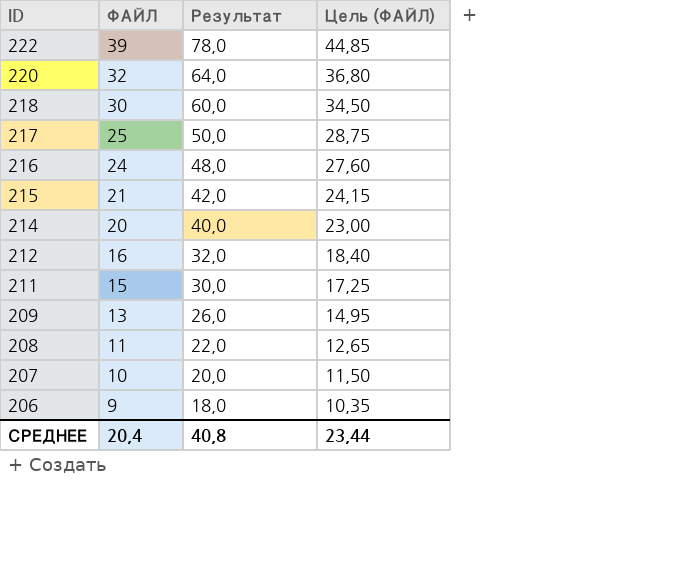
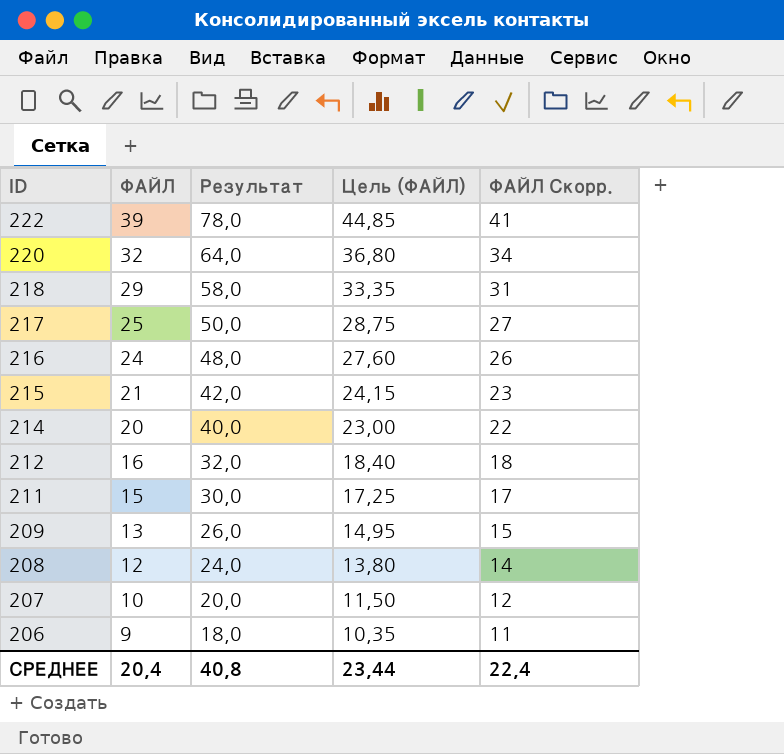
column ФАЙЛ Скорр. | formula: none -> [ФАЙЛ] + 2
218 | ФАЙЛ: 30 -> 29
218 | Результат: 60,0 -> 58,0
218 | Цель (ФАЙЛ): 34,50 -> 33,35
208 | ФАЙЛ: 11 -> 12
208 | Результат: 22,0 -> 24,0
208 | Цель (ФАЙЛ): 12,65 -> 13,80

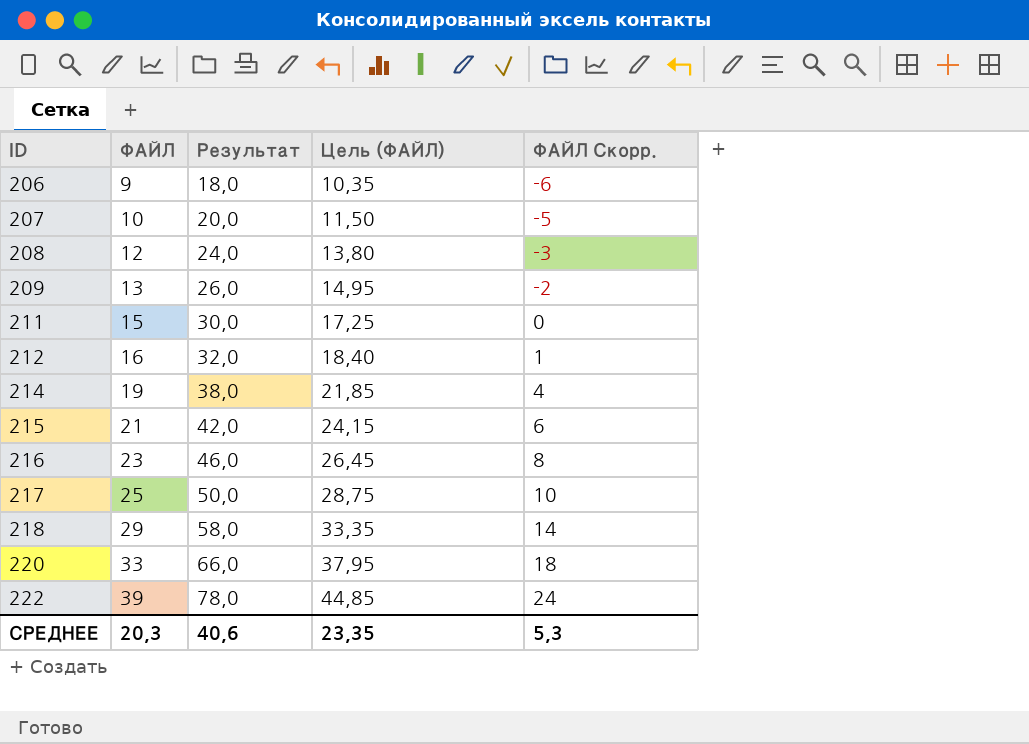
row order: ID descending -> ID ascending
column ФАЙЛ Скорр. | formula: [ФАЙЛ] + 2 -> [ФАЙЛ] - 15
214 | ФАЙЛ: 20 -> 19
214 | Результат: 40,0 -> 38,0
214 | Цель (ФАЙЛ): 23,00 -> 21,85
216 | ФАЙЛ: 24 -> 23
216 | Результат: 48,0 -> 46,0
216 | Цель (ФАЙЛ): 27,60 -> 26,45
220 | ФАЙЛ: 32 -> 33
220 | Результат: 64,0 -> 66,0
220 | Цель (ФАЙЛ): 36,80 -> 37,95
СРЕДНЕЕ | ФАЙЛ: 20,4 -> 20,3
СРЕДНЕЕ | Результат: 40,8 -> 40,6
СРЕДНЕЕ | Цель (ФАЙЛ): 23,44 -> 23,35
СРЕДНЕЕ | ФАЙЛ Скорр.: 22,4 -> 5,3

